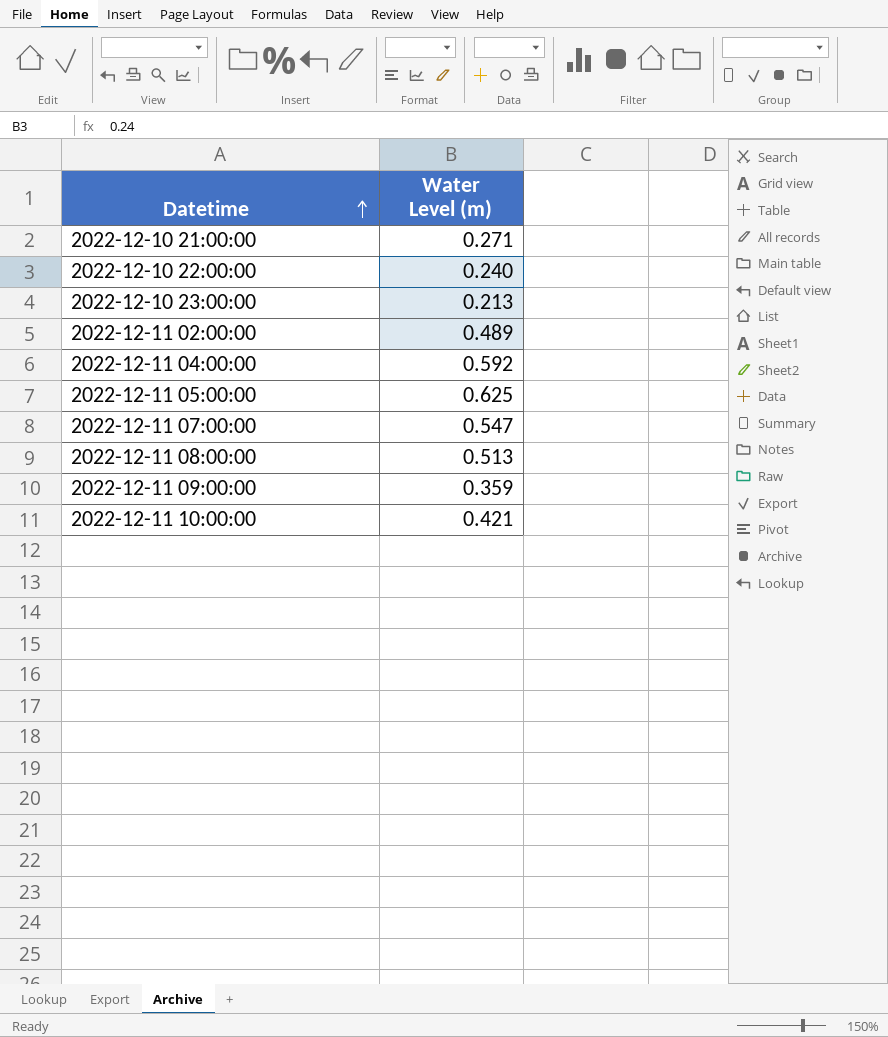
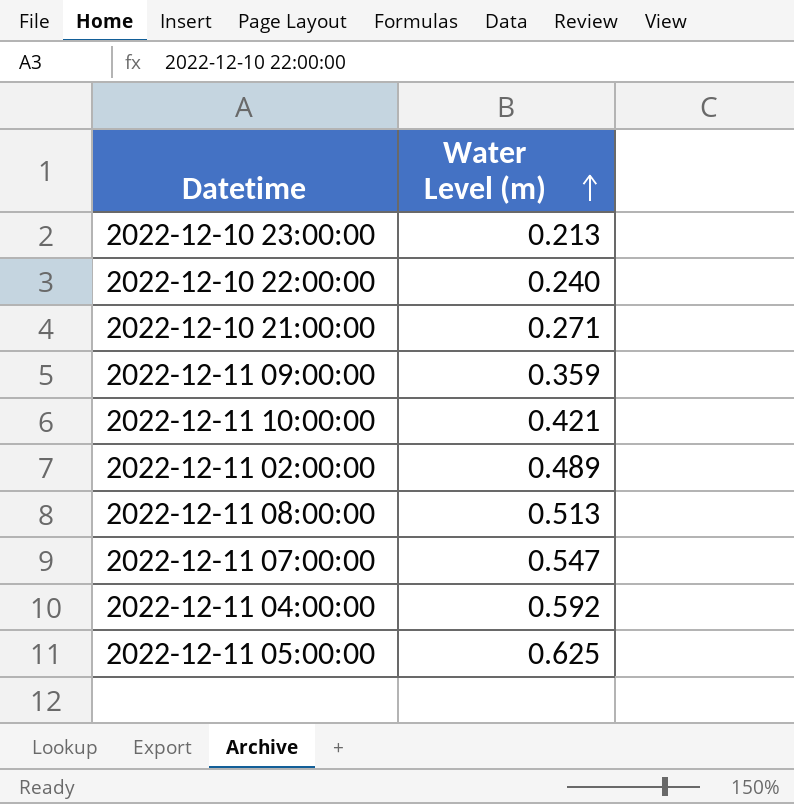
row order: Datetime ascending -> Water Level (m) ascending

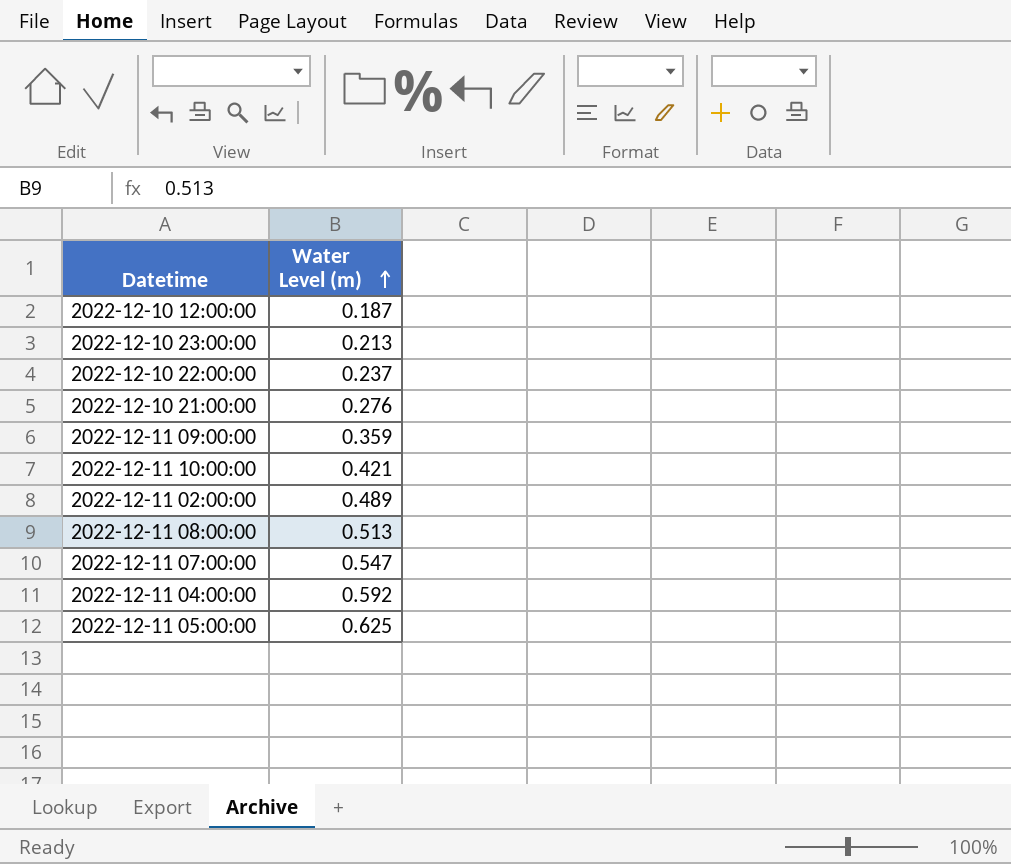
row 2022-12-10 12:00:00: none -> 0.187
2022-12-10 22:00:00 | Water Level (m): 0.240 -> 0.237
2022-12-10 21:00:00 | Water Level (m): 0.271 -> 0.276

